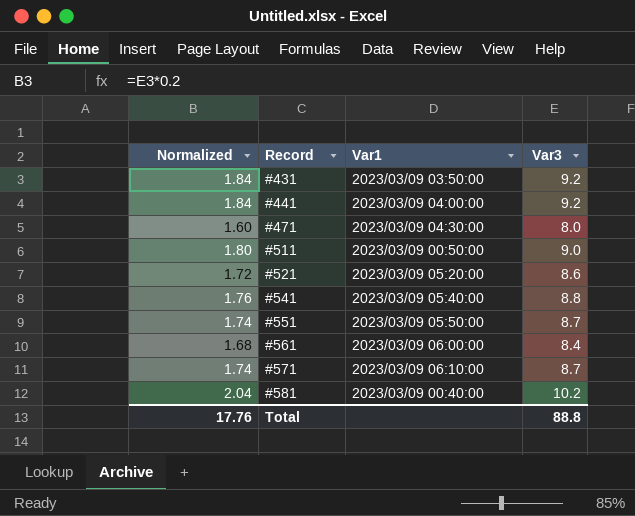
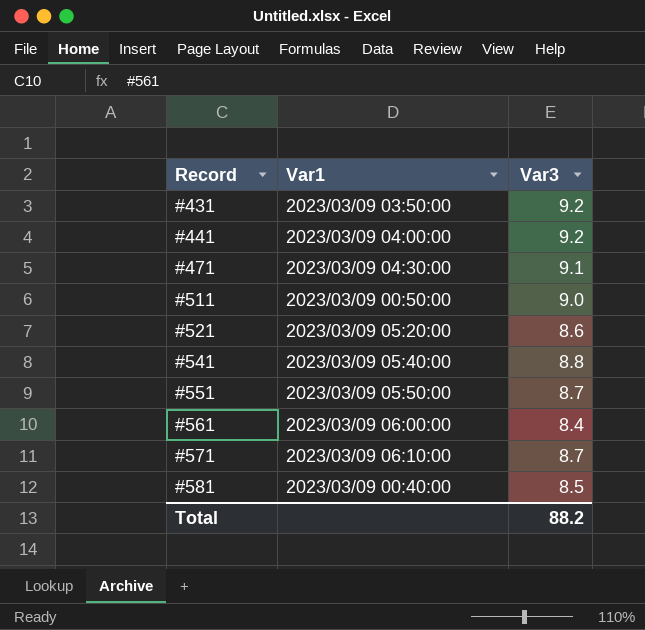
column Normalized | formula: [Var3] * 0.2 -> none
#471 | Var3: 8.0 -> 9.1
#581 | Var3: 10.2 -> 8.5
Total | Var3: 88.8 -> 88.2

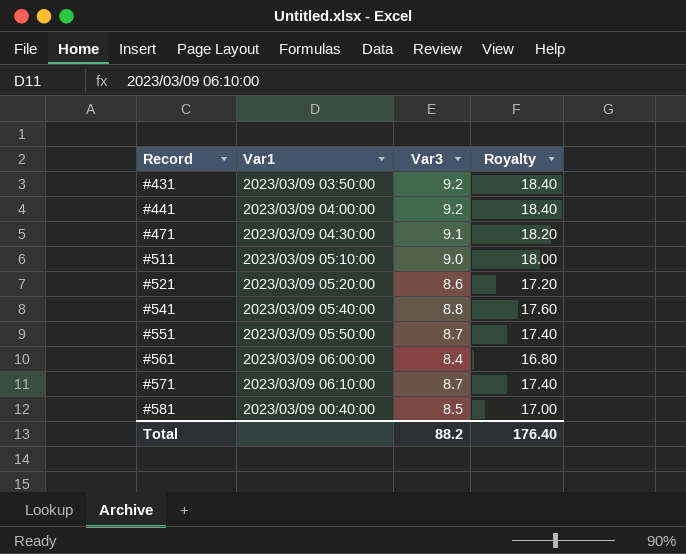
column Royalty | formula: none -> [Var3] * 2
#511 | Var1: 2023/03/09 00:50:00 -> 2023/03/09 05:10:00

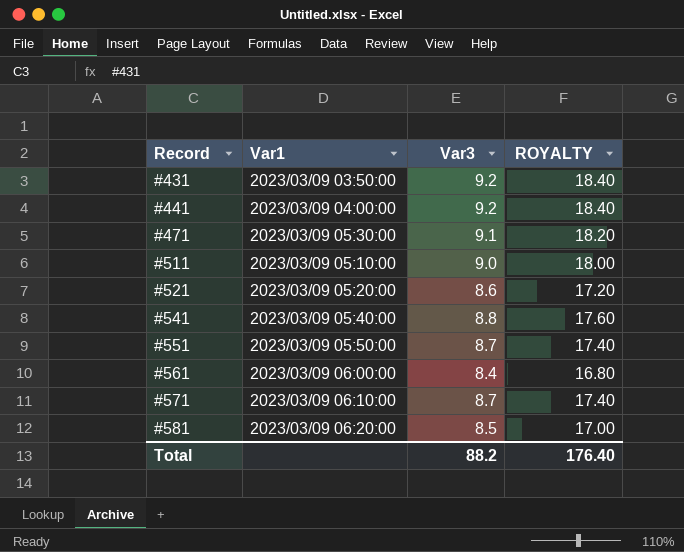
column name: Royalty -> ROYALTY
#471 | Var1: 2023/03/09 04:30:00 -> 2023/03/09 05:30:00
#581 | Var1: 2023/03/09 00:40:00 -> 2023/03/09 06:20:00

